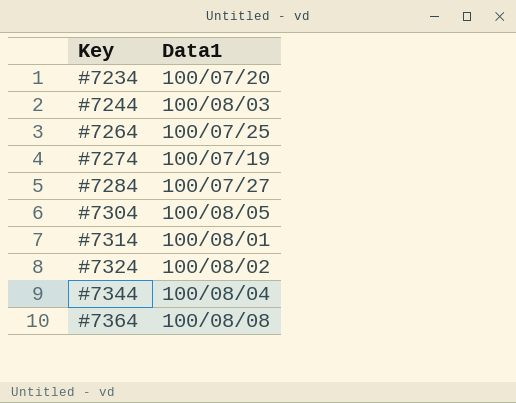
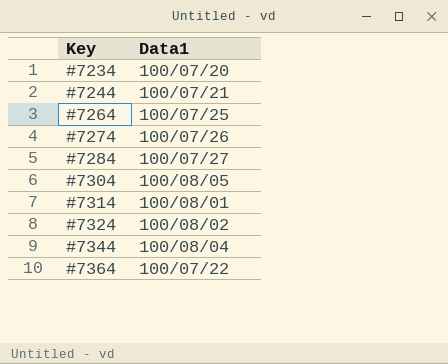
#7244 | Data1: 100/08/03 -> 100/07/21
#7274 | Data1: 100/07/19 -> 100/07/26
#7364 | Data1: 100/08/08 -> 100/07/22

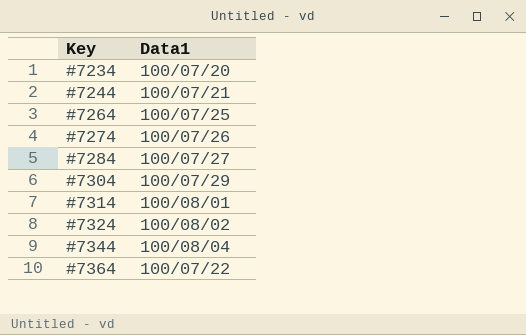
#7304 | Data1: 100/08/05 -> 100/07/29

